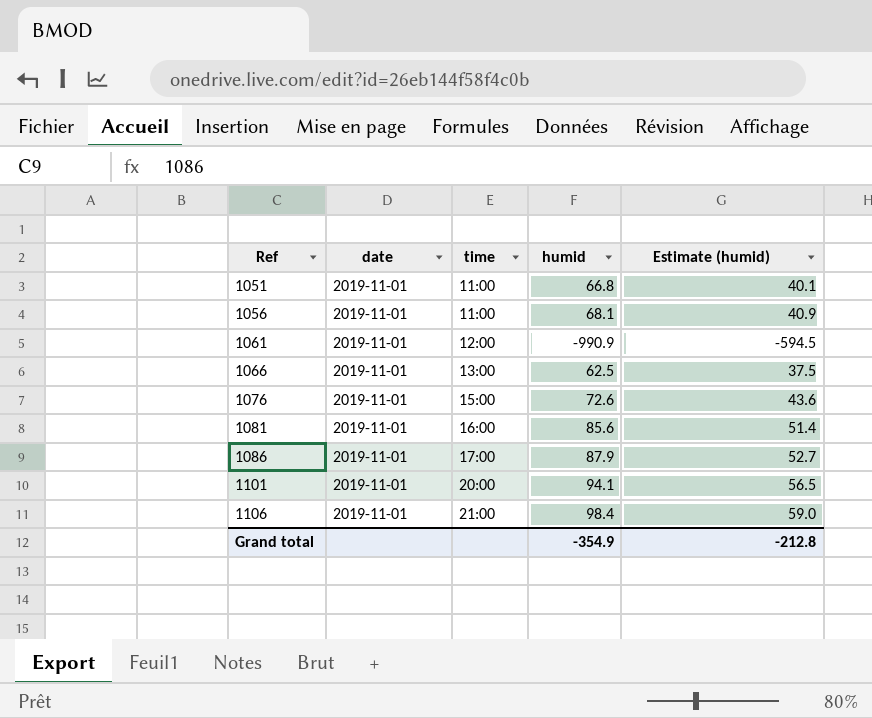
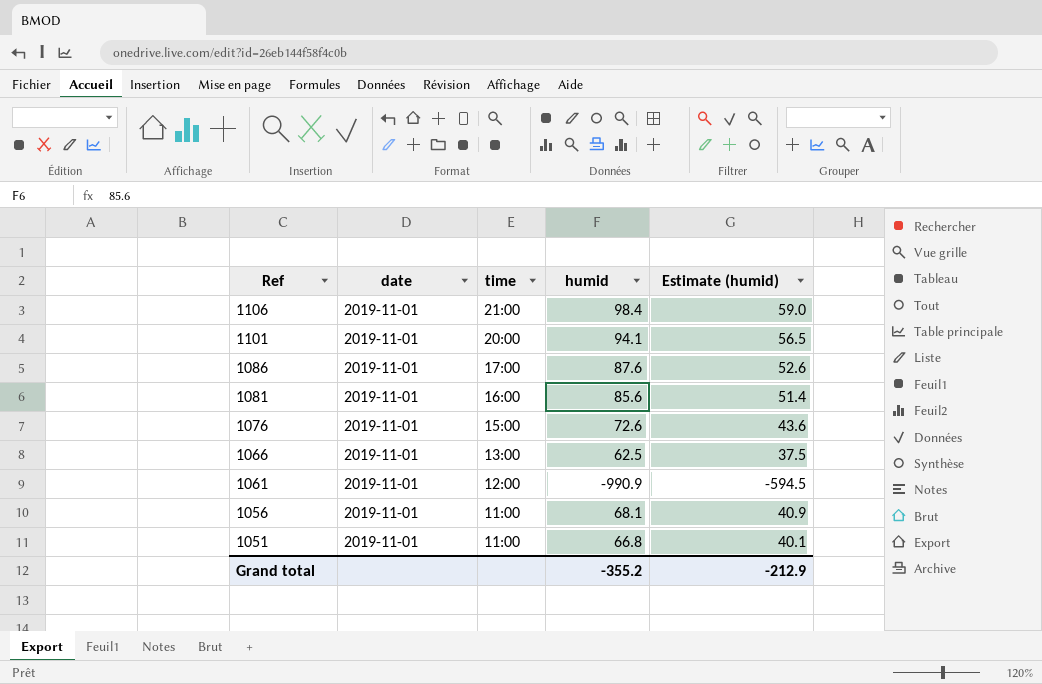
row order: Ref ascending -> Ref descending
1086 | humid: 87.9 -> 87.6
1086 | Estimate (humid): 52.7 -> 52.6
Grand total | humid: -354.9 -> -355.2
Grand total | Estimate (humid): -212.8 -> -212.9

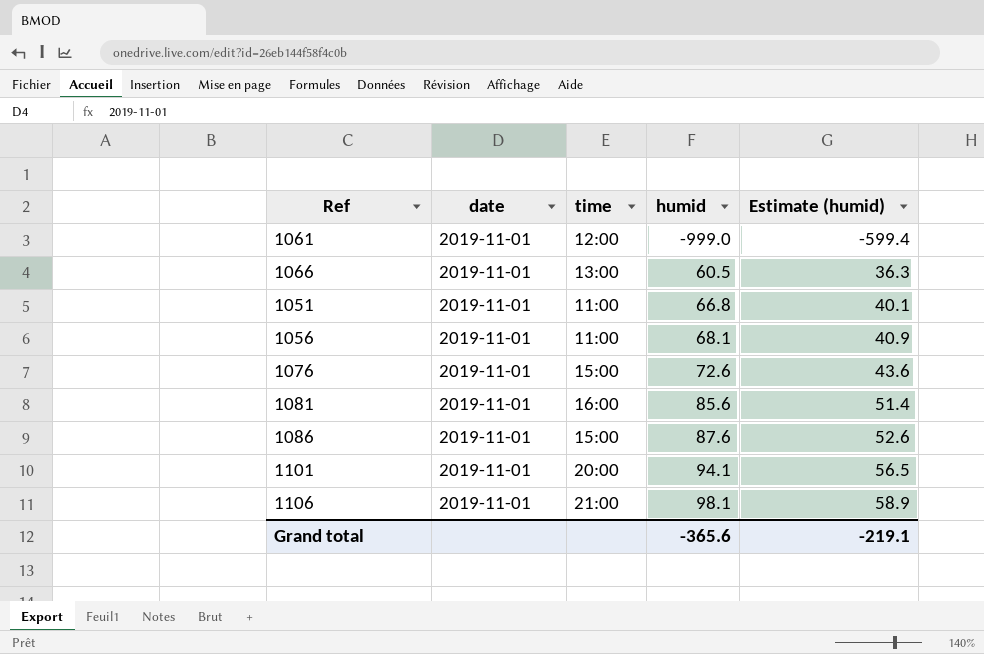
row order: Ref descending -> humid ascending
1061 | humid: -990.9 -> -999.0
1061 | Estimate (humid): -594.5 -> -599.4
1066 | humid: 62.5 -> 60.5
1066 | Estimate (humid): 37.5 -> 36.3
1086 | time: 17:00 -> 15:00
1106 | humid: 98.4 -> 98.1
1106 | Estimate (humid): 59.0 -> 58.9
Grand total | humid: -355.2 -> -365.6
Grand total | Estimate (humid): -212.9 -> -219.1

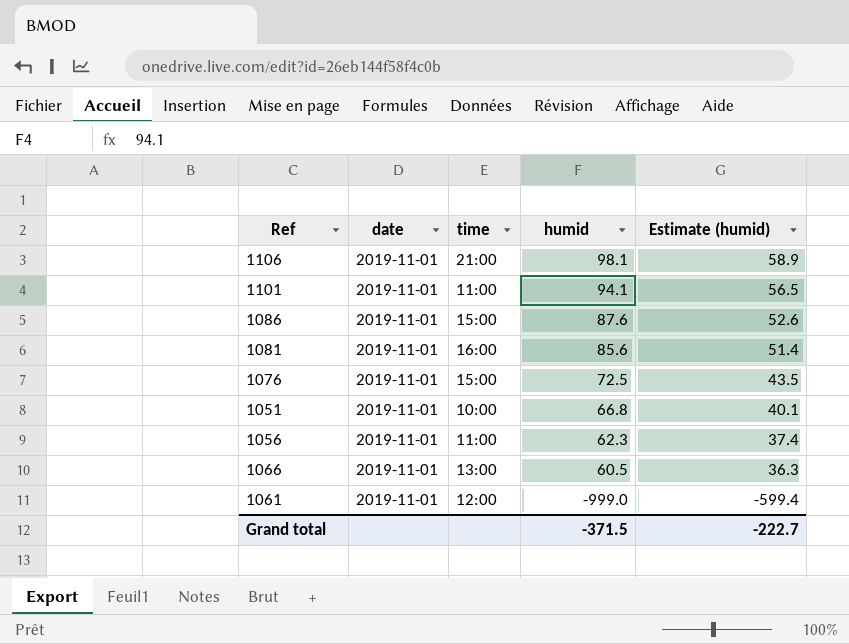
row order: humid ascending -> humid descending
1101 | time: 20:00 -> 11:00
1076 | humid: 72.6 -> 72.5
1076 | Estimate (humid): 43.6 -> 43.5
1051 | time: 11:00 -> 10:00
1056 | humid: 68.1 -> 62.3
1056 | Estimate (humid): 40.9 -> 37.4
Grand total | humid: -365.6 -> -371.5
Grand total | Estimate (humid): -219.1 -> -222.7

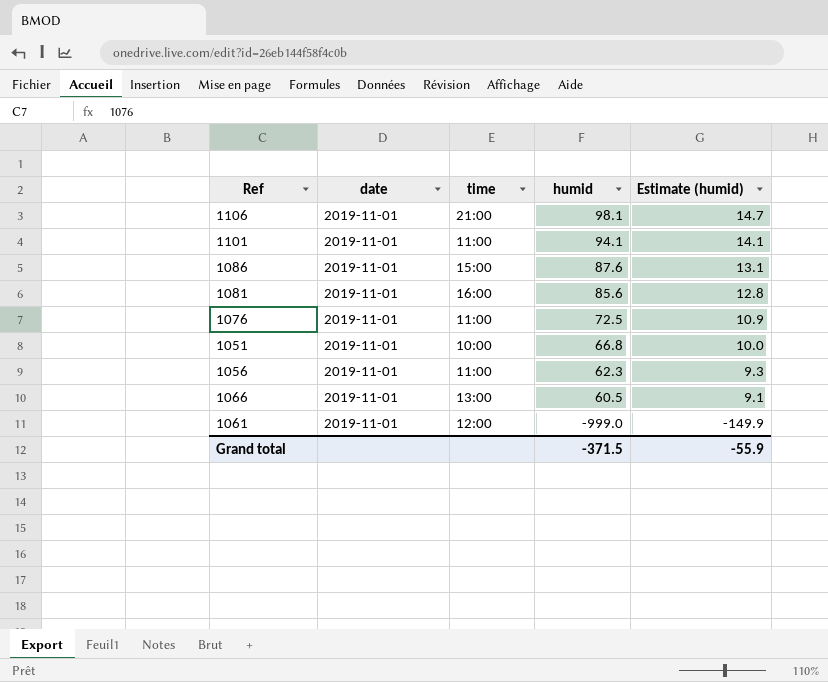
column Estimate (humid) | formula: [humid] * 0.6 -> [humid] * 0.15
1076 | time: 15:00 -> 11:00
Grand total | Estimate (humid): -222.7 -> -55.9

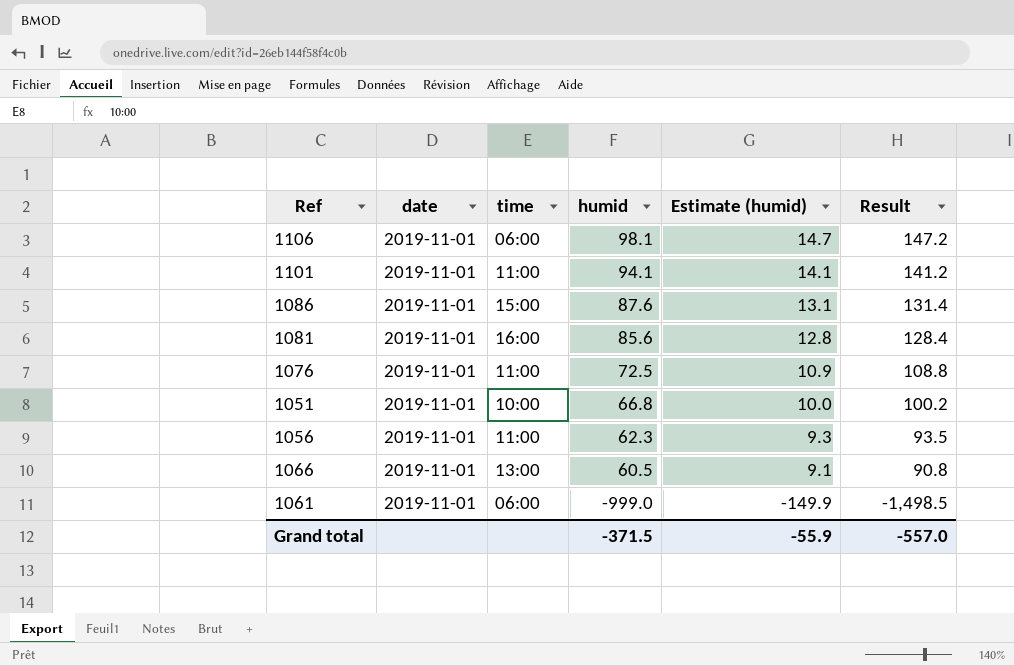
column Result | formula: none -> [humid] * 1.5
1106 | time: 21:00 -> 06:00
1061 | time: 12:00 -> 06:00

